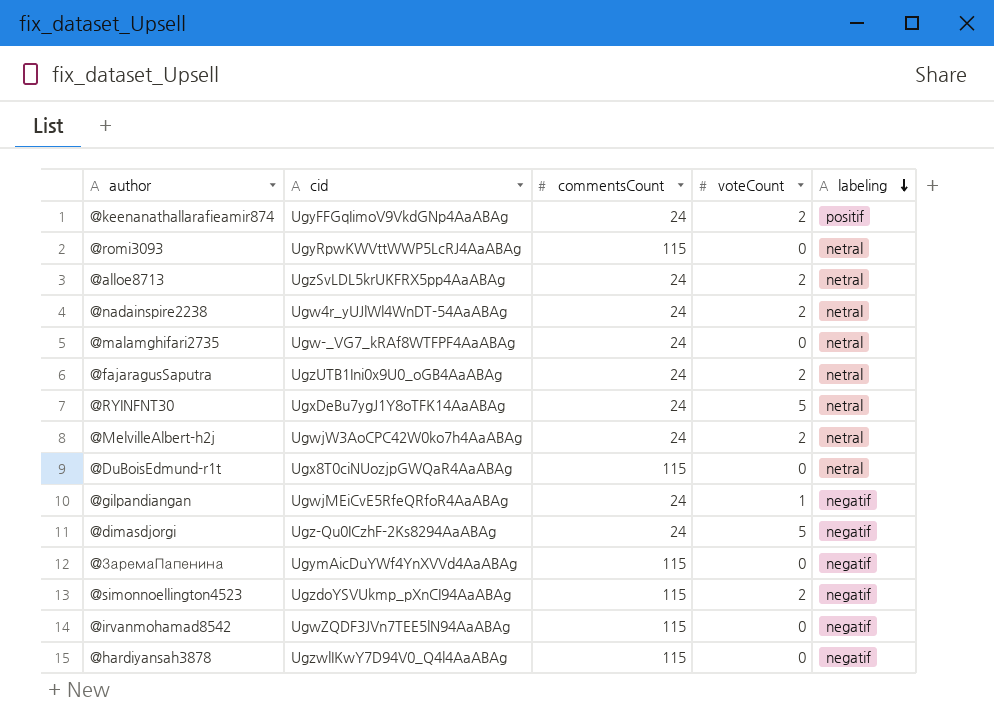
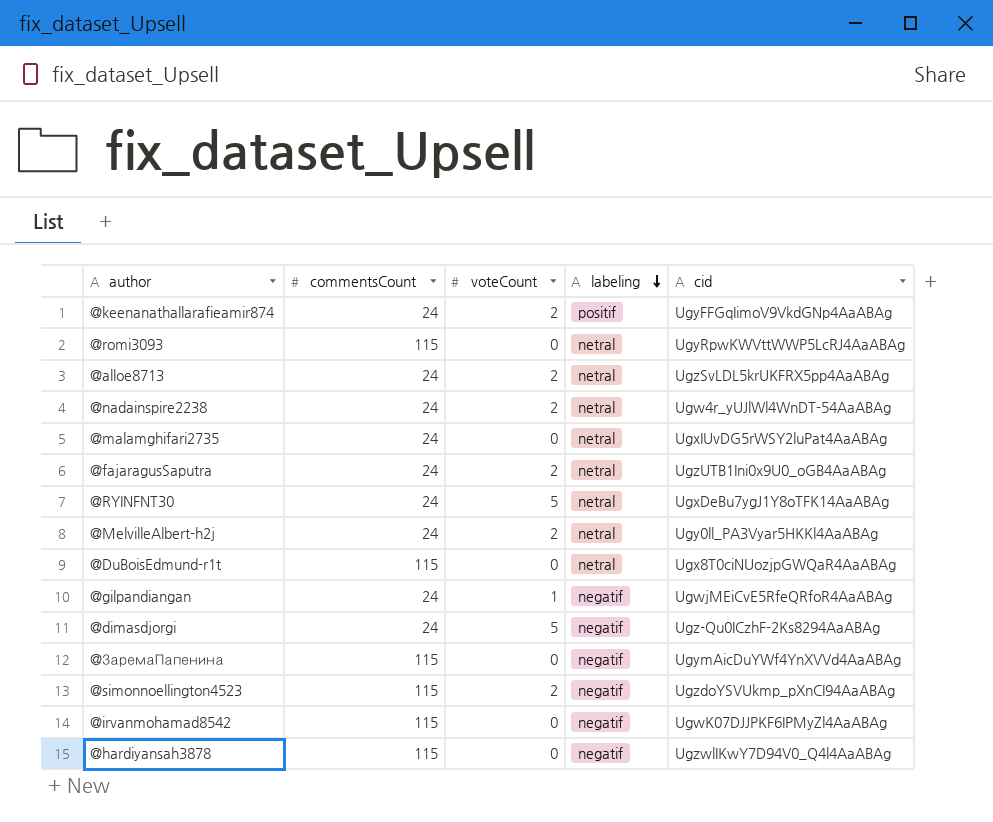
column cid | position: 2 -> 5
@malamghifari2735 | cid: Ugw-_VG7_kRAf8WTFPF4AaABAg -> UgxIUvDG5rWSY2luPat4AaABAg
@MelvilleAlbert-h2j | cid: UgwjW3AoCPC42W0ko7h4AaABAg -> Ugy0ll_PA3Vyar5HKKl4AaABAg
@irvanmohamad8542 | cid: UgwZQDF3JVn7TEE5lN94AaABAg -> UgwK07DJJPKF6IPMyZl4AaABAg

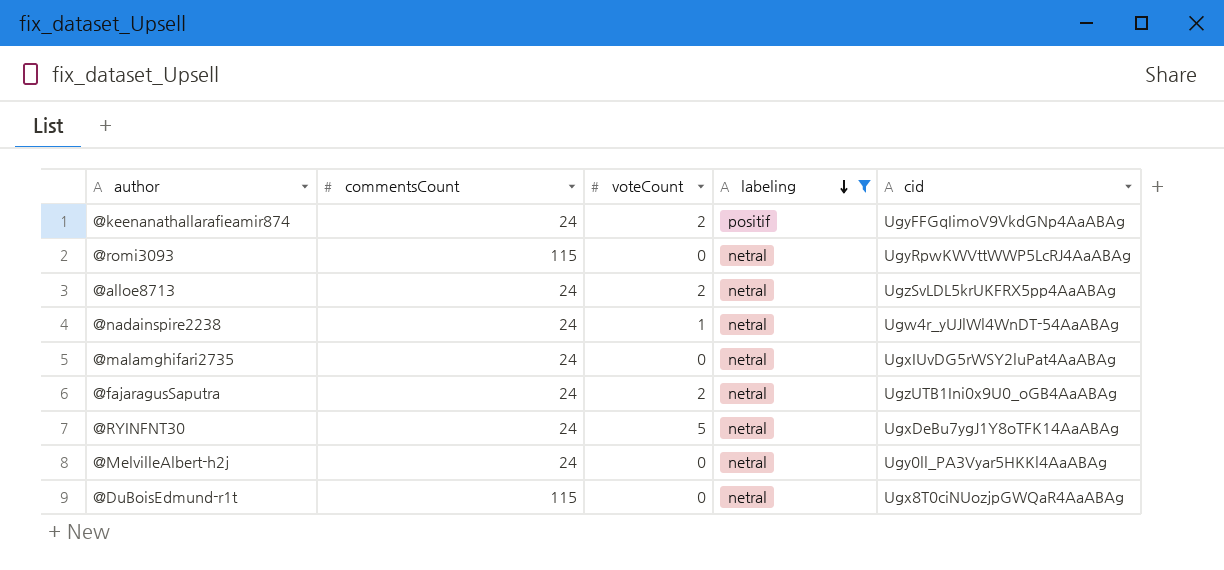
filter: none -> labeling != negatif
@nadainspire2238 | voteCount: 2 -> 1
@MelvilleAlbert-h2j | voteCount: 2 -> 0

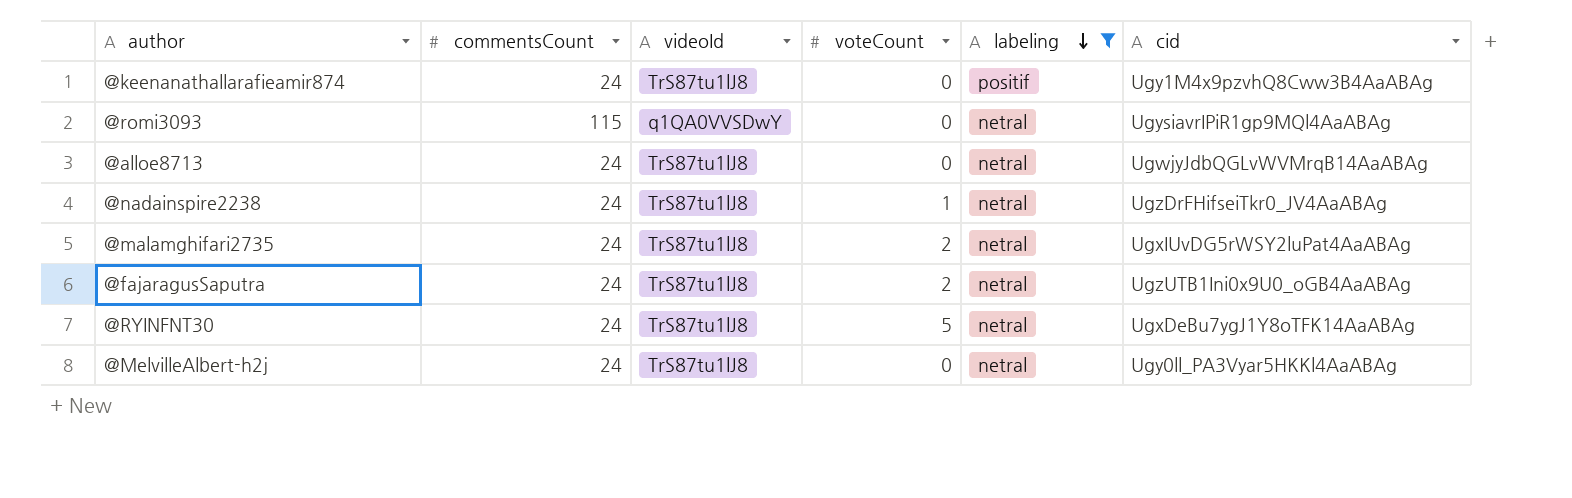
column videoId | position: none -> 3
row @DuBoisEdmund-r1t: 115 | 0 | netral | Ugx8T0ciNUozjpGWQaR4AaABAg -> none
@keenanathallarafieamir874 | voteCount: 2 -> 0
@keenanathallarafieamir874 | cid: UgyFFGqIimoV9VkdGNp4AaABAg -> Ugy1M4x9pzvhQ8Cww3B4AaABAg
@romi3093 | cid: UgyRpwKWVttWWP5LcRJ4AaABAg -> UgysiavrIPiR1gp9MQl4AaABAg
@alloe8713 | voteCount: 2 -> 0
@alloe8713 | cid: UgzSvLDL5krUKFRX5pp4AaABAg -> UgwjyJdbQGLvWVMrqB14AaABAg
@nadainspire2238 | cid: Ugw4r_yUJlWl4WnDT-54AaABAg -> UgzDrFHifseiTkr0_JV4AaABAg
@malamghifari2735 | voteCount: 0 -> 2

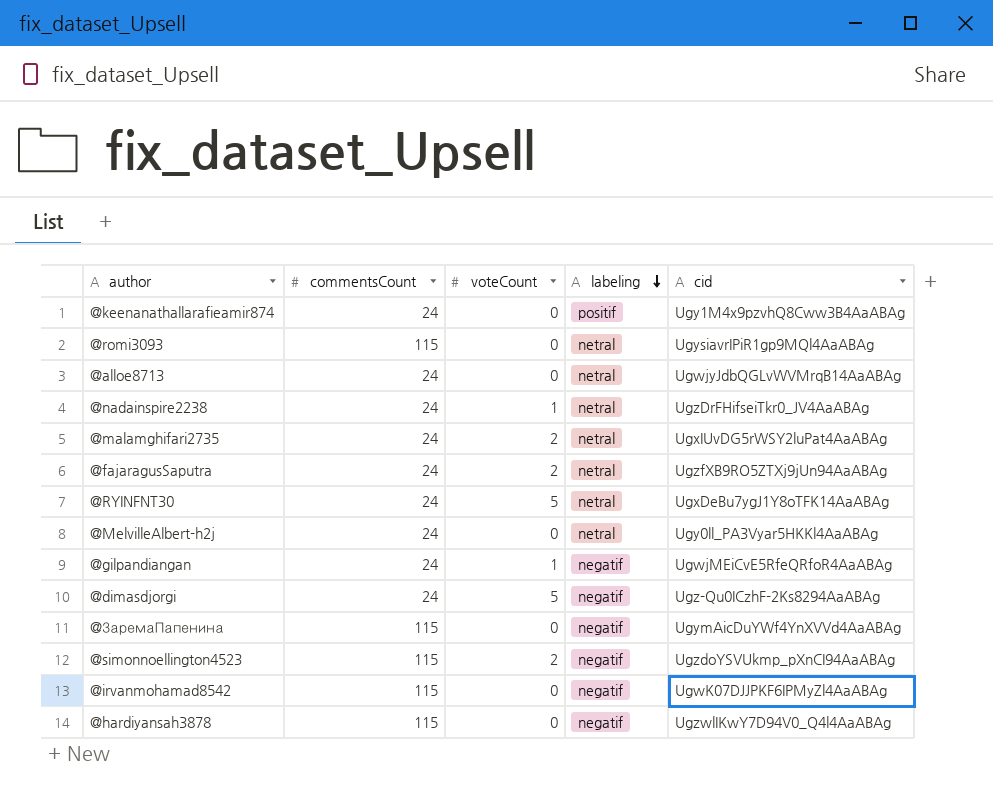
filter: labeling != negatif -> none
column videoId | position: 3 -> none
@fajaragusSaputra | cid: UgzUTB1Ini0x9U0_oGB4AaABAg -> UgzfXB9RO5ZTXj9jUn94AaABAg

